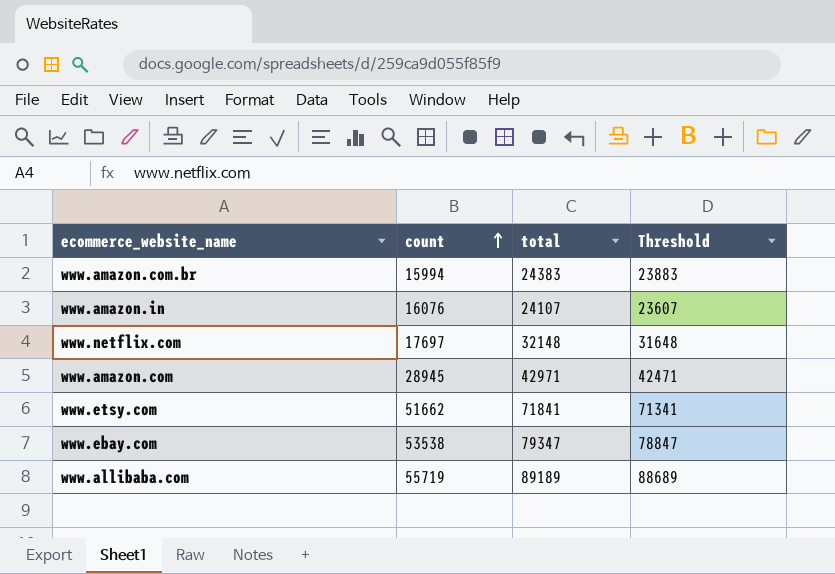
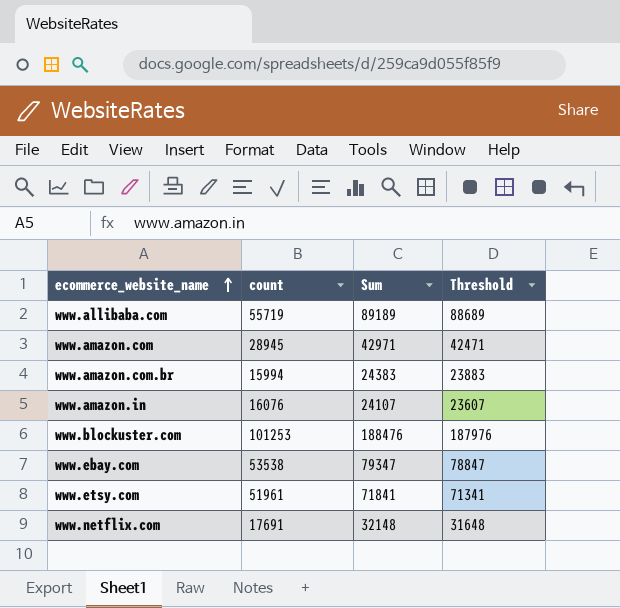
row order: count ascending -> ecommerce_website_name ascending
column name: total -> Sum
row www.blockuster.com: none -> 101253 | 188476 | 187976
www.etsy.com | count: 51662 -> 51961
www.netflix.com | count: 17697 -> 17691

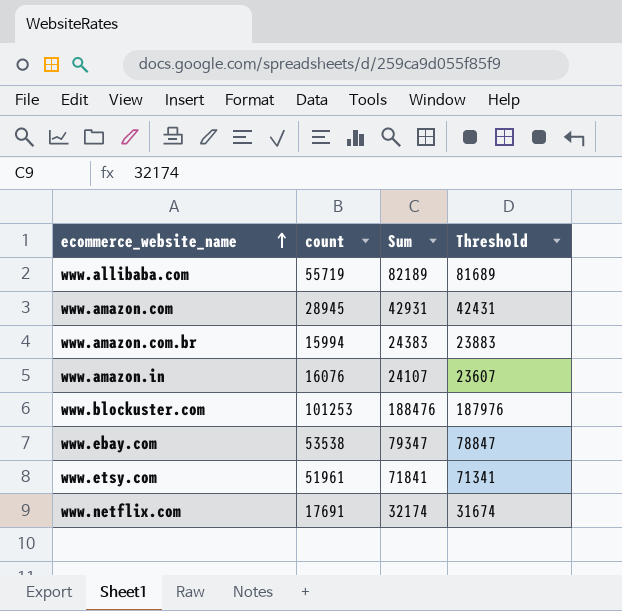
www.allibaba.com | Sum: 89189 -> 82189
www.allibaba.com | Threshold: 88689 -> 81689
www.amazon.com | Sum: 42971 -> 42931
www.amazon.com | Threshold: 42471 -> 42431
www.netflix.com | Sum: 32148 -> 32174
www.netflix.com | Threshold: 31648 -> 31674

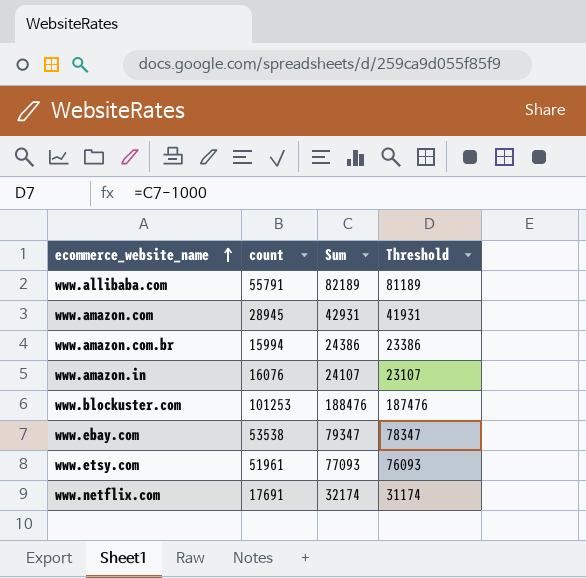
column Threshold | formula: [Sum] - 500 -> [Sum] - 1000
www.allibaba.com | count: 55719 -> 55791
www.amazon.com.br | Sum: 24383 -> 24386
www.etsy.com | Sum: 71841 -> 77093

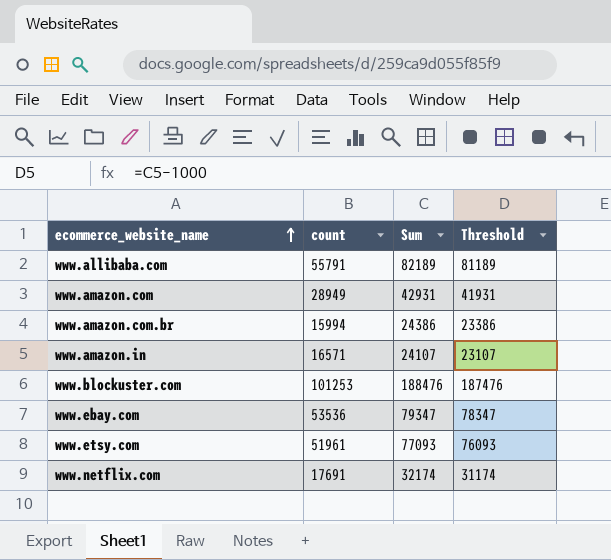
www.amazon.com | count: 28945 -> 28949
www.amazon.in | count: 16076 -> 16571
www.ebay.com | count: 53538 -> 53536

